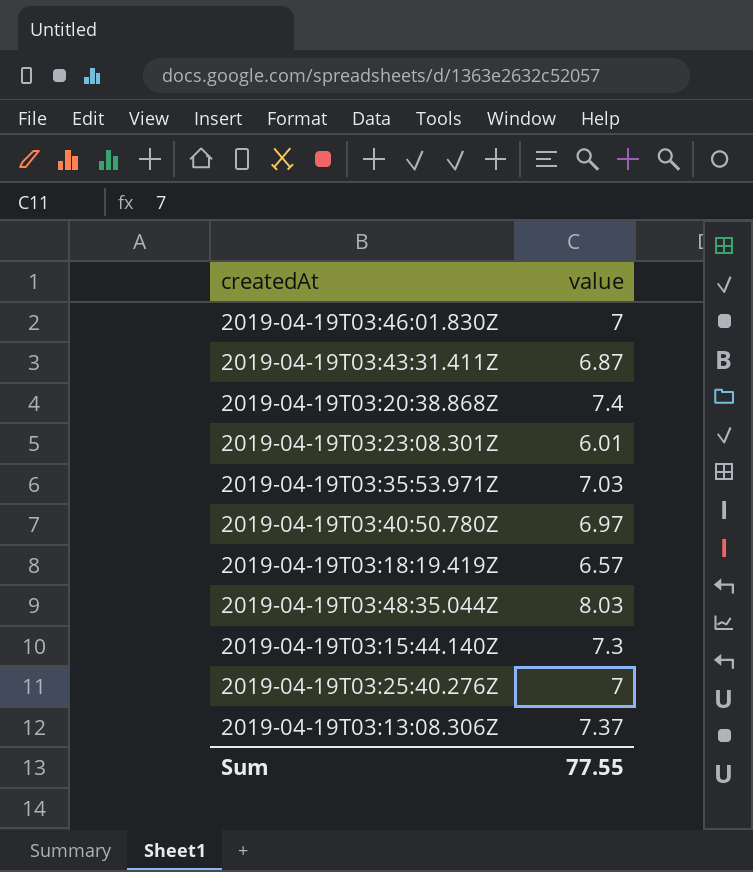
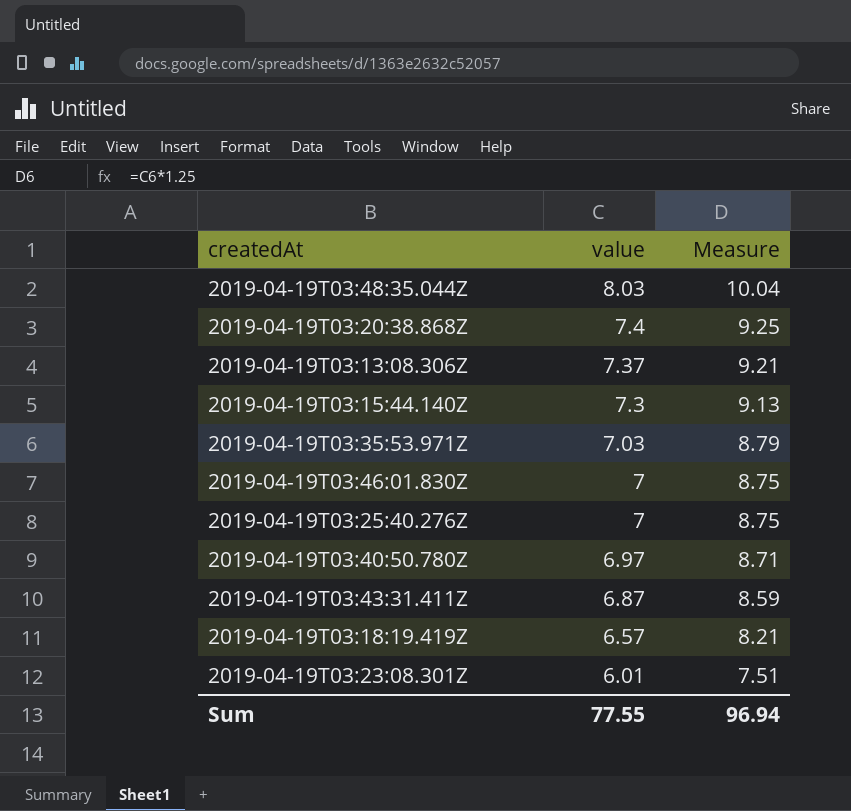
row order: none -> value descending
column Measure | formula: none -> [value] * 1.25

